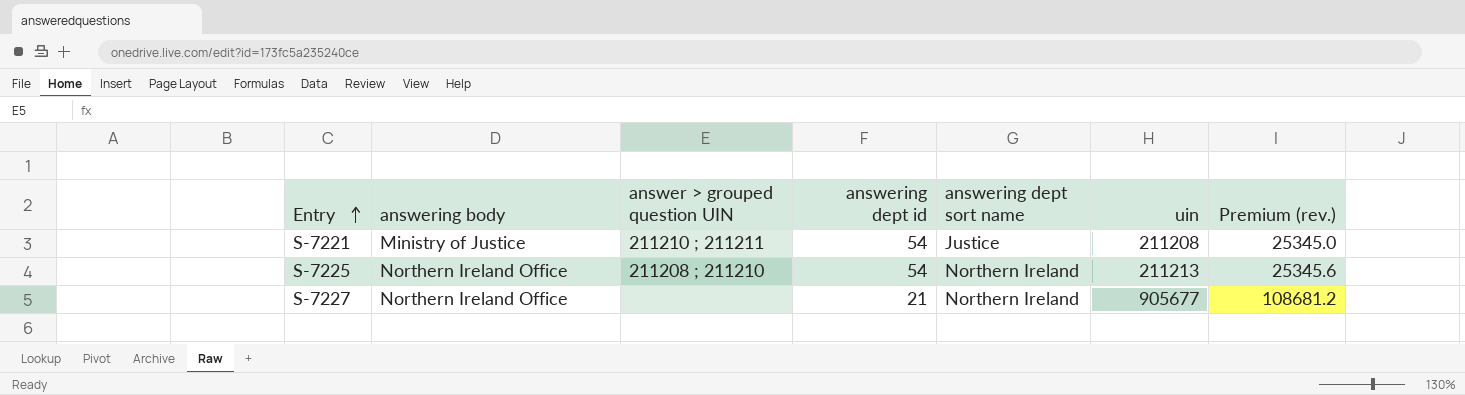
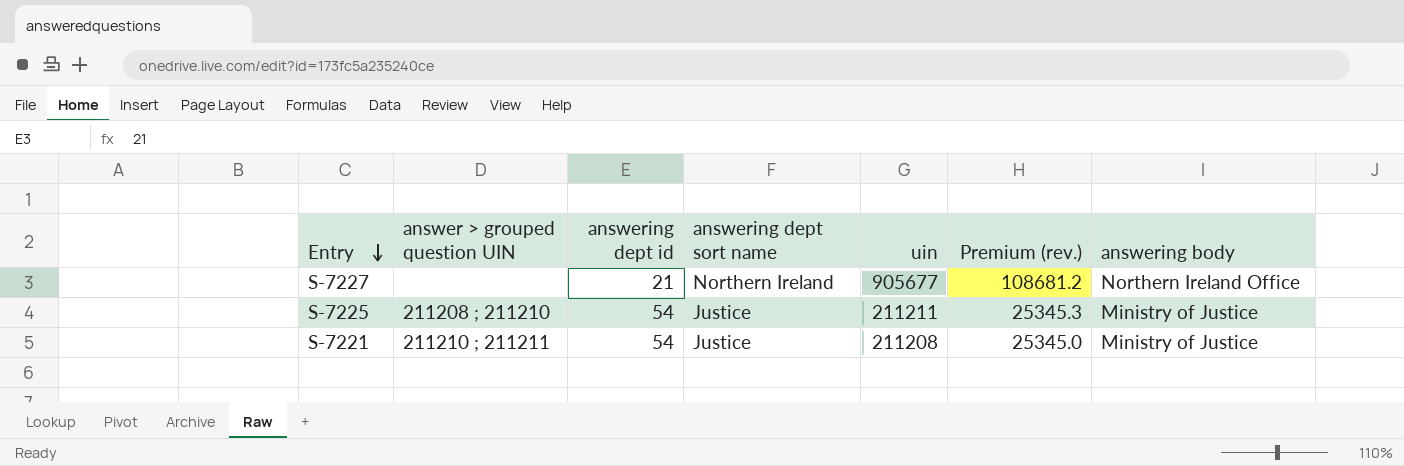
row order: Entry ascending -> Entry descending
column answering body | position: 2 -> 7
S-7225 | answering dept sort name: Northern Ireland -> Justice
S-7225 | uin: 211213 -> 211211
S-7225 | Premium (rev.): 25345.6 -> 25345.3
S-7225 | answering body: Northern Ireland Office -> Ministry of Justice

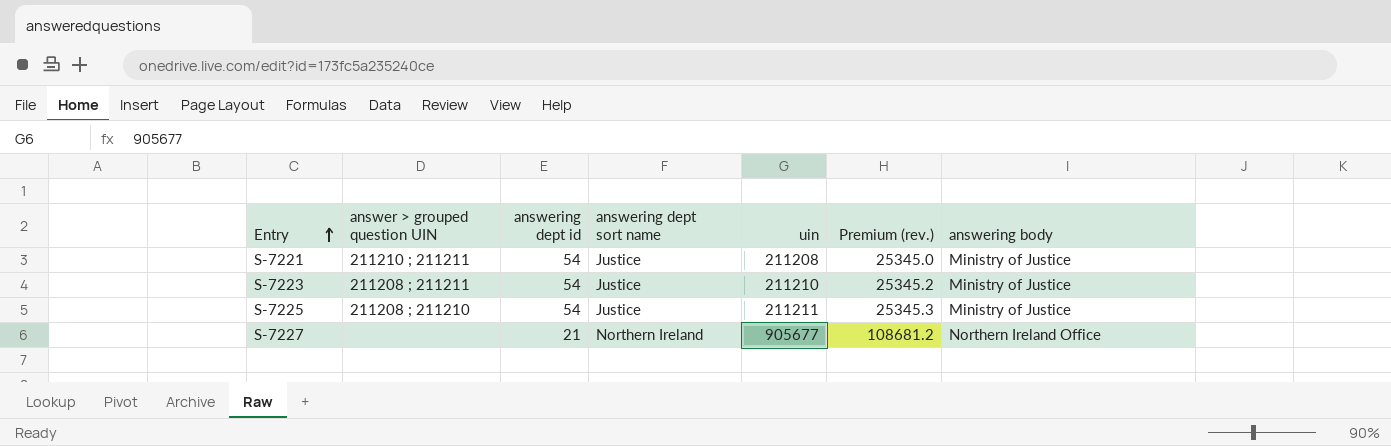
row order: Entry descending -> Entry ascending
row S-7223: none -> 211208 ; 211211 | 54 | Justice | 211210 | 25345.2 | Ministry of Justice

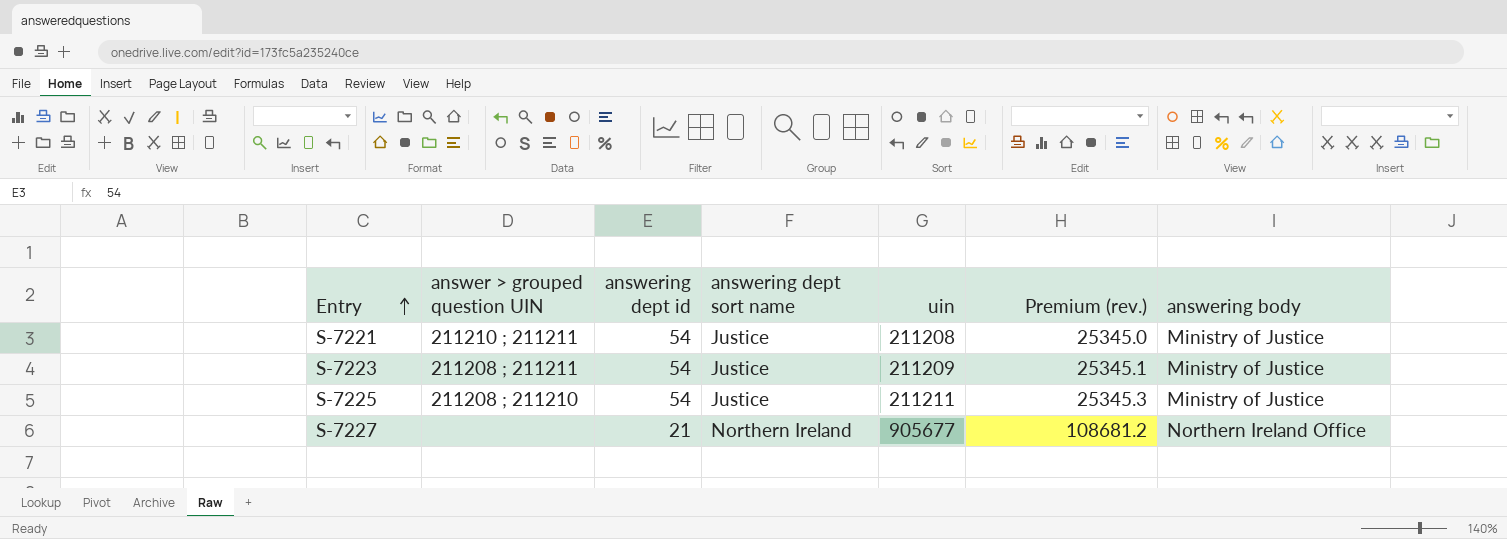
S-7223 | uin: 211210 -> 211209
S-7223 | Premium (rev.): 25345.2 -> 25345.1

